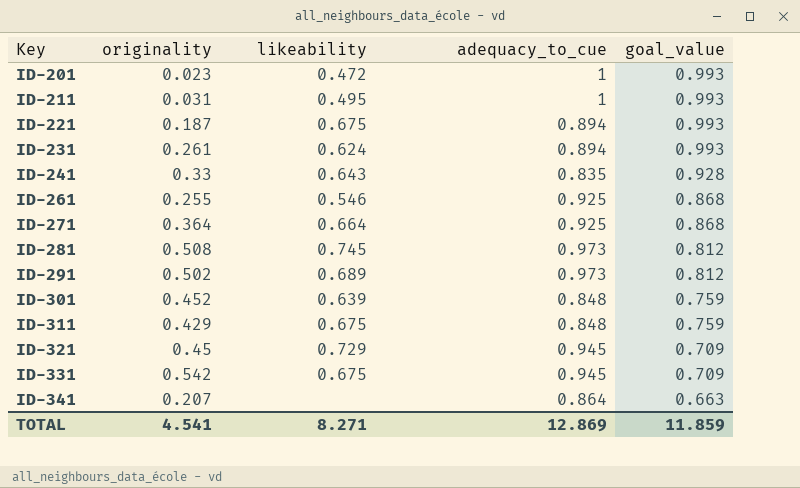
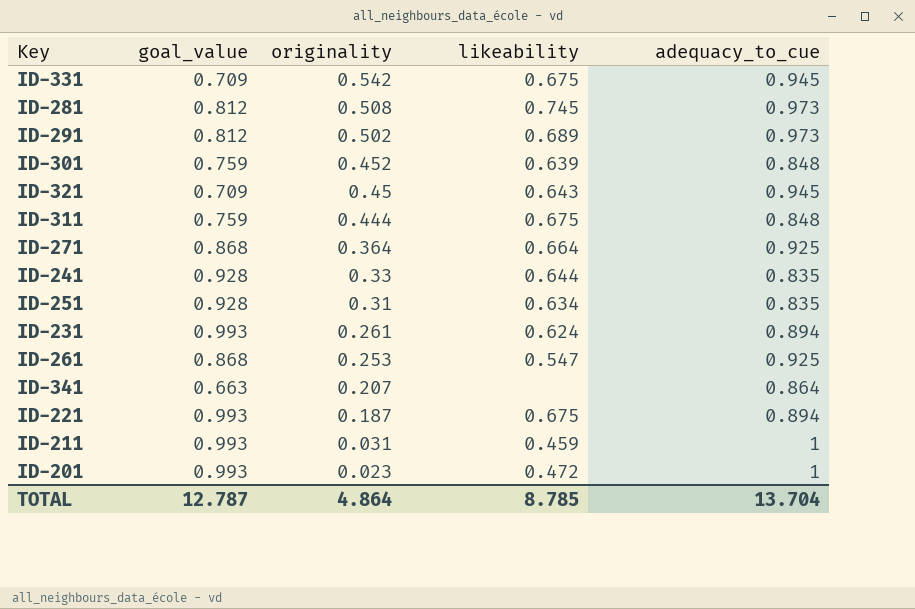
row order: Key ascending -> originality descending
column goal_value | position: 5 -> 2
ID-321 | likeability: 0.729 -> 0.643
ID-311 | originality: 0.429 -> 0.444
ID-241 | likeability: 0.643 -> 0.644
row ID-251: none -> 0.928 | 0.31 | 0.634 | 0.835
ID-261 | originality: 0.255 -> 0.253
ID-261 | likeability: 0.546 -> 0.547
ID-211 | likeability: 0.495 -> 0.459
TOTAL | goal_value: 11.859 -> 12.787
TOTAL | originality: 4.541 -> 4.864
TOTAL | likeability: 8.271 -> 8.785
TOTAL | adequacy_to_cue: 12.869 -> 13.704

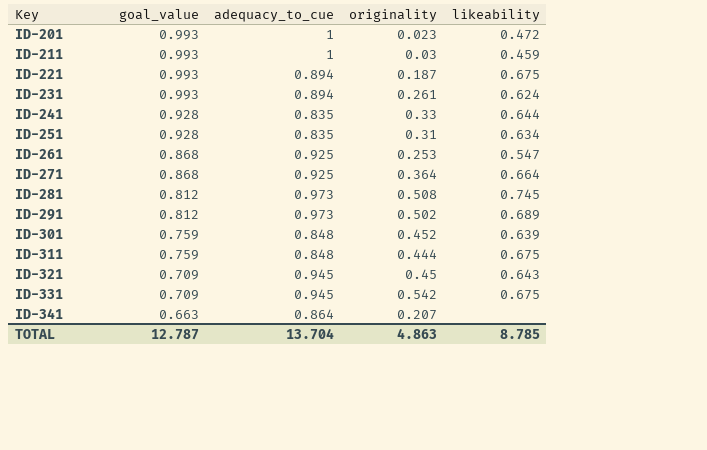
row order: originality descending -> Key ascending
column adequacy_to_cue | position: 5 -> 3
ID-211 | originality: 0.031 -> 0.03
TOTAL | originality: 4.864 -> 4.863

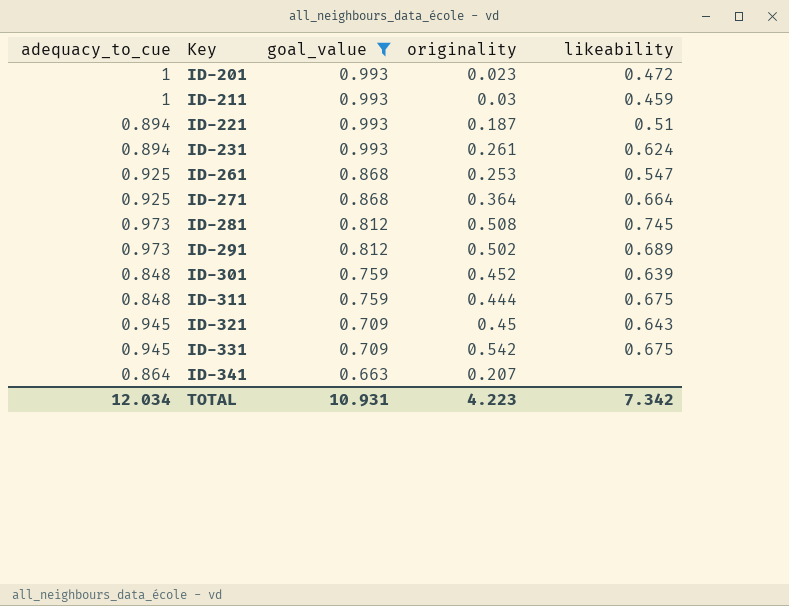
filter: none -> goal_value != 0.928
column adequacy_to_cue | position: 3 -> 1
ID-221 | likeability: 0.675 -> 0.51
TOTAL | adequacy_to_cue: 13.704 -> 12.034
TOTAL | goal_value: 12.787 -> 10.931
TOTAL | originality: 4.863 -> 4.223
TOTAL | likeability: 8.785 -> 7.342

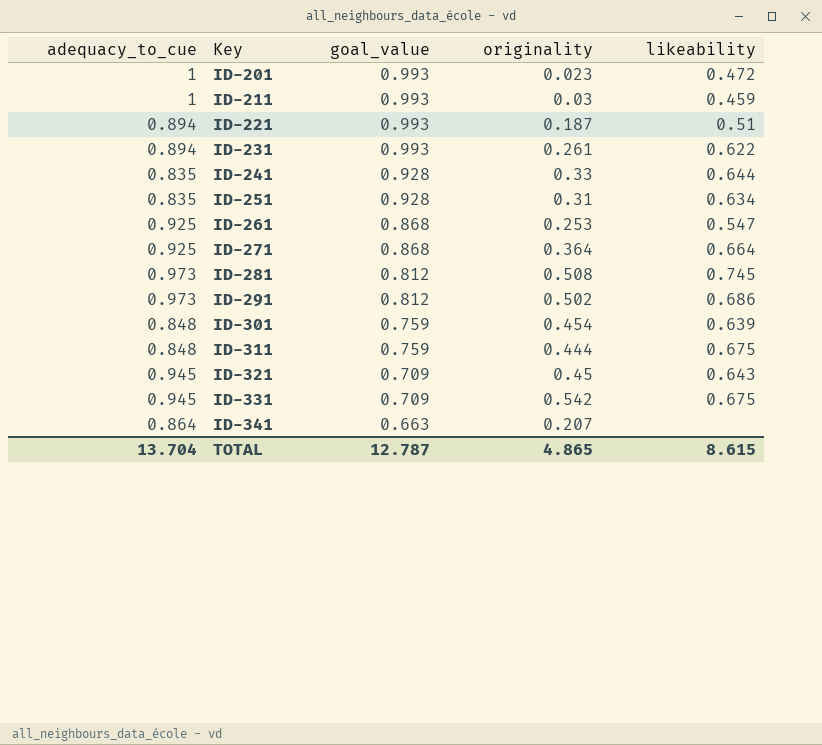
filter: goal_value != 0.928 -> none
ID-231 | likeability: 0.624 -> 0.622
ID-291 | likeability: 0.689 -> 0.686
ID-301 | originality: 0.452 -> 0.454
TOTAL | adequacy_to_cue: 12.034 -> 13.704
TOTAL | goal_value: 10.931 -> 12.787
TOTAL | originality: 4.223 -> 4.865
TOTAL | likeability: 7.342 -> 8.615

